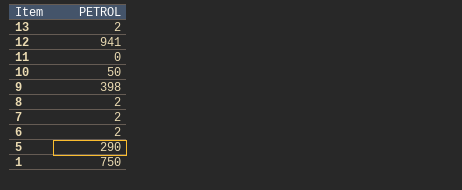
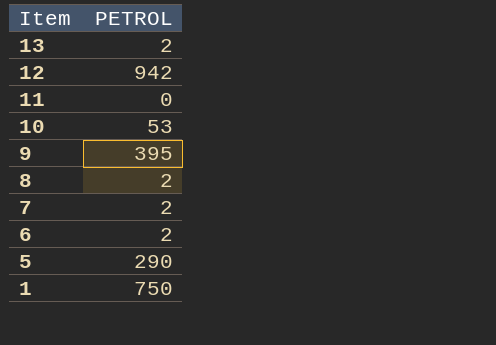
12 | PETROL: 941 -> 942
10 | PETROL: 50 -> 53
9 | PETROL: 398 -> 395

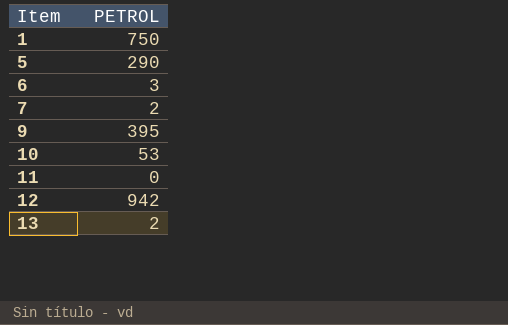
row order: Item descending -> Item ascending
row 8: 2 -> none
6 | PETROL: 2 -> 3

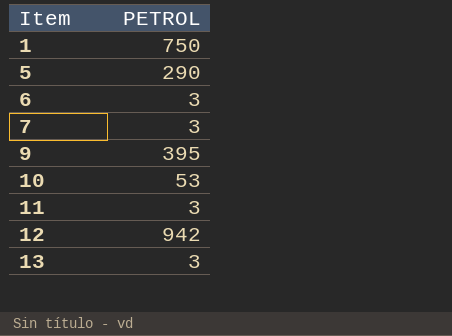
7 | PETROL: 2 -> 3
11 | PETROL: 0 -> 3
13 | PETROL: 2 -> 3

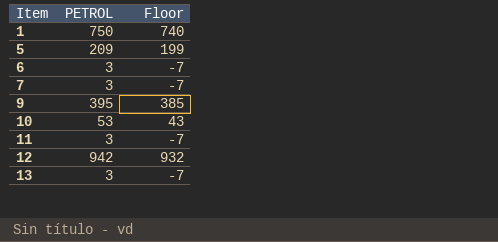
column Floor | formula: none -> [PETROL] - 10
5 | PETROL: 290 -> 209

